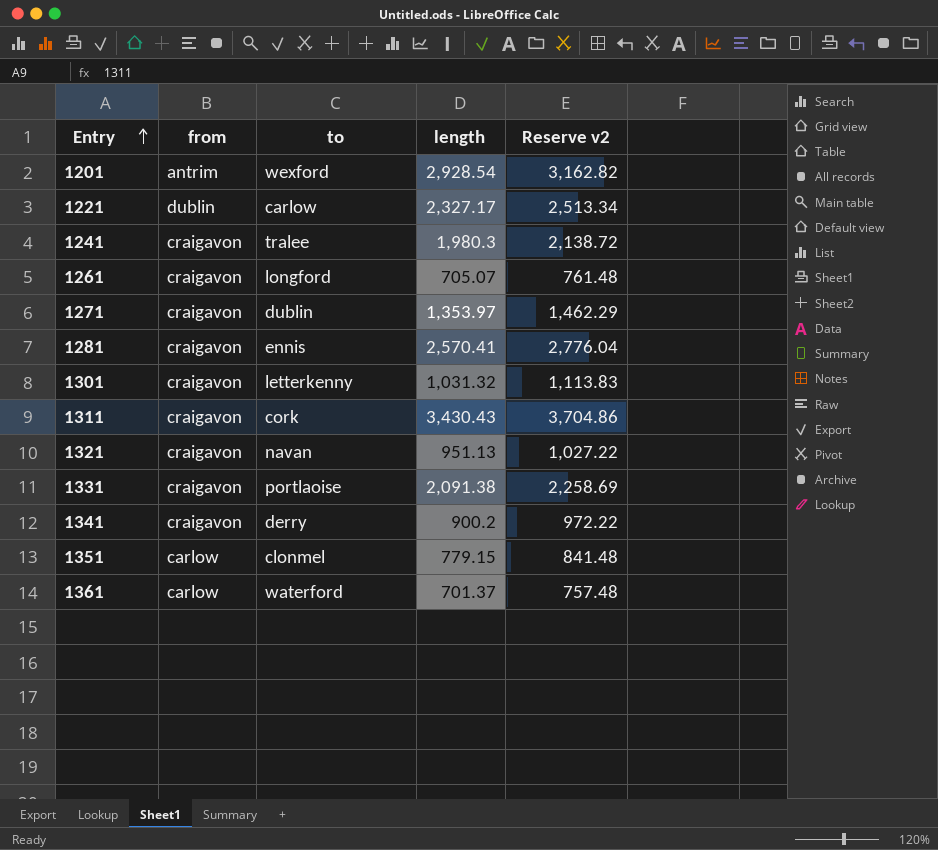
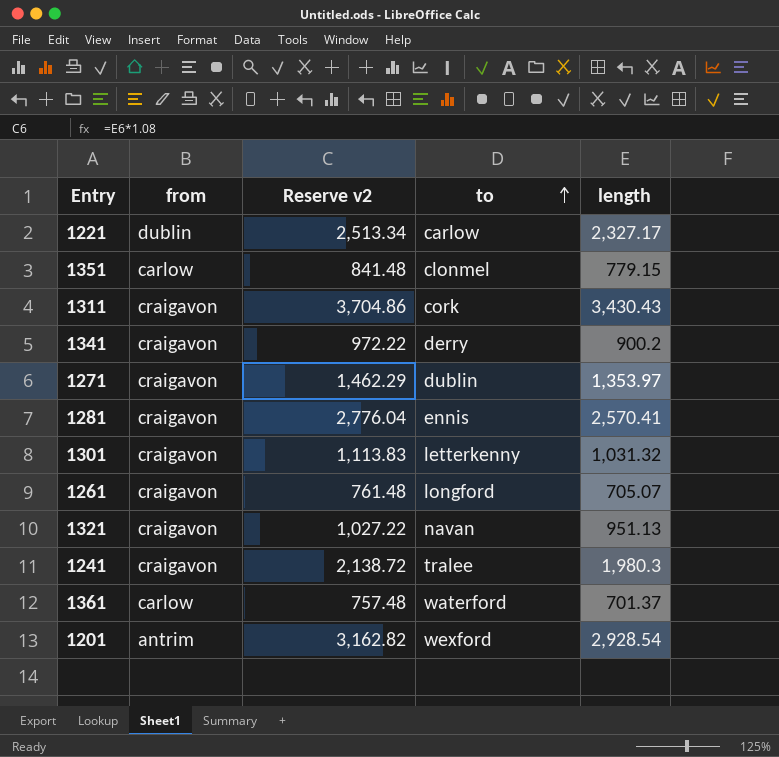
row order: Entry ascending -> to ascending
column Reserve v2 | position: 5 -> 3
row 1331: craigavon | portlaoise | 2,091.38 | 2,258.69 -> none

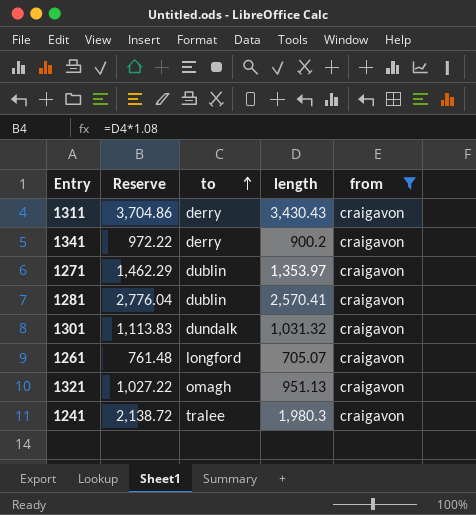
filter: none -> from = craigavon
column name: Reserve v2 -> Reserve
column from | position: 2 -> 5
1311 | to: cork -> derry
1281 | to: ennis -> dublin
1301 | to: letterkenny -> dundalk
1321 | to: navan -> omagh

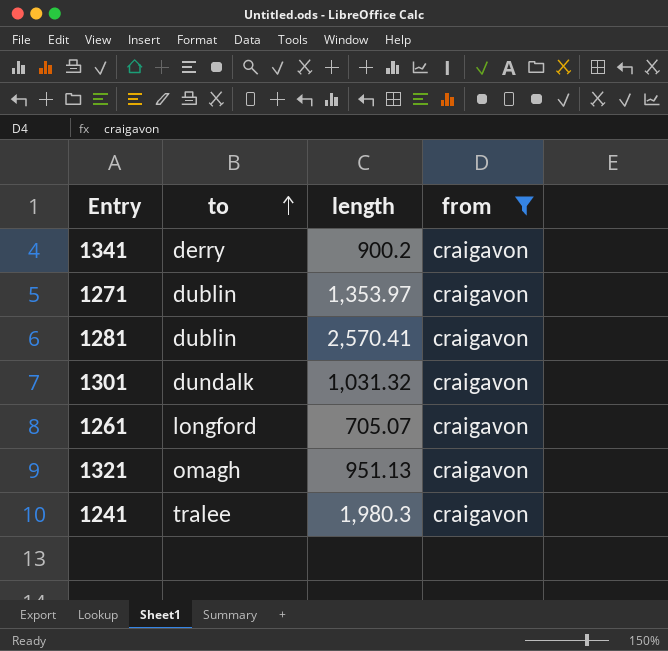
column Reserve | formula: [length] * 1.08 -> none
row 1311: 3,704.86 | derry | 3,430.43 | craigavon -> none

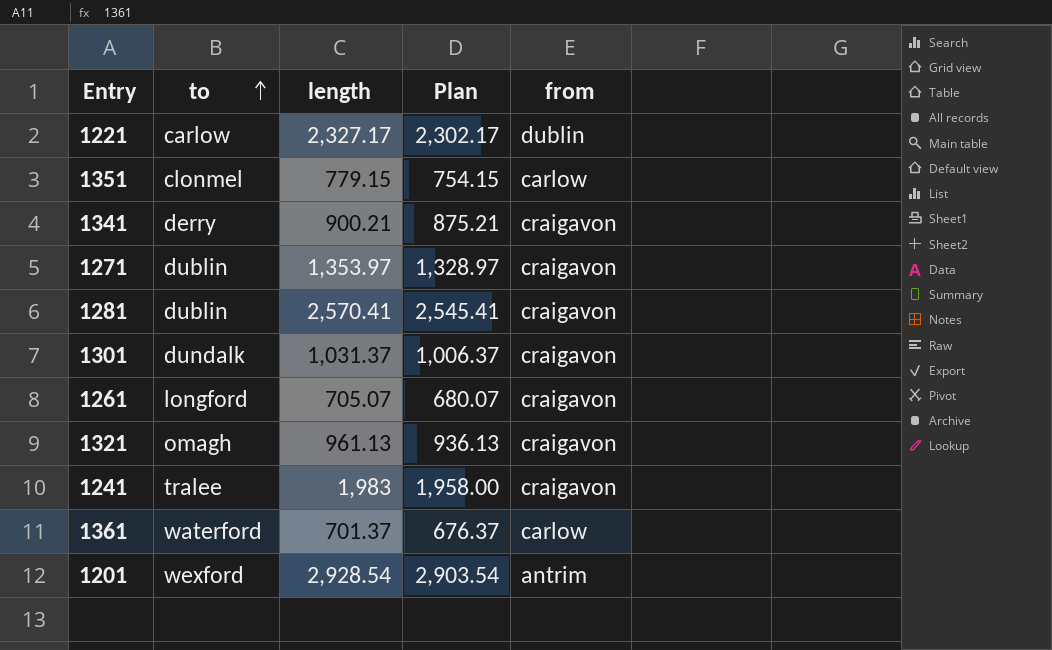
filter: from = craigavon -> none
column Plan | formula: none -> [length] - 25
1341 | length: 900.2 -> 900.21
1301 | length: 1,031.32 -> 1,031.37
1321 | length: 951.13 -> 961.13
1241 | length: 1,980.3 -> 1,983

